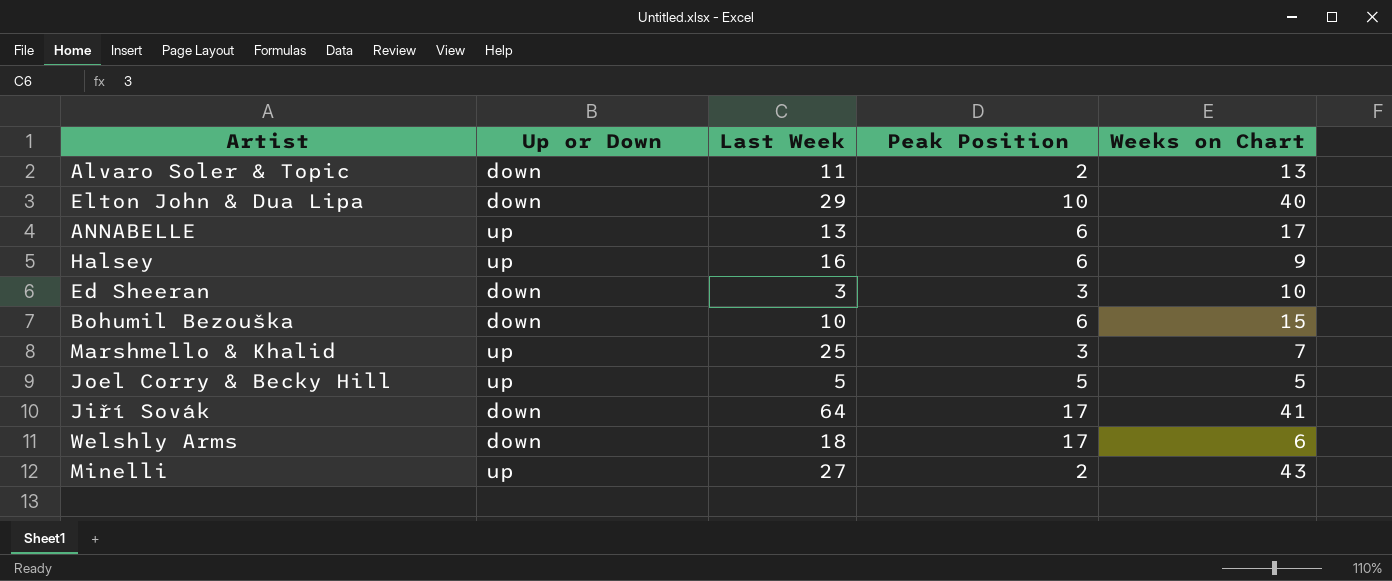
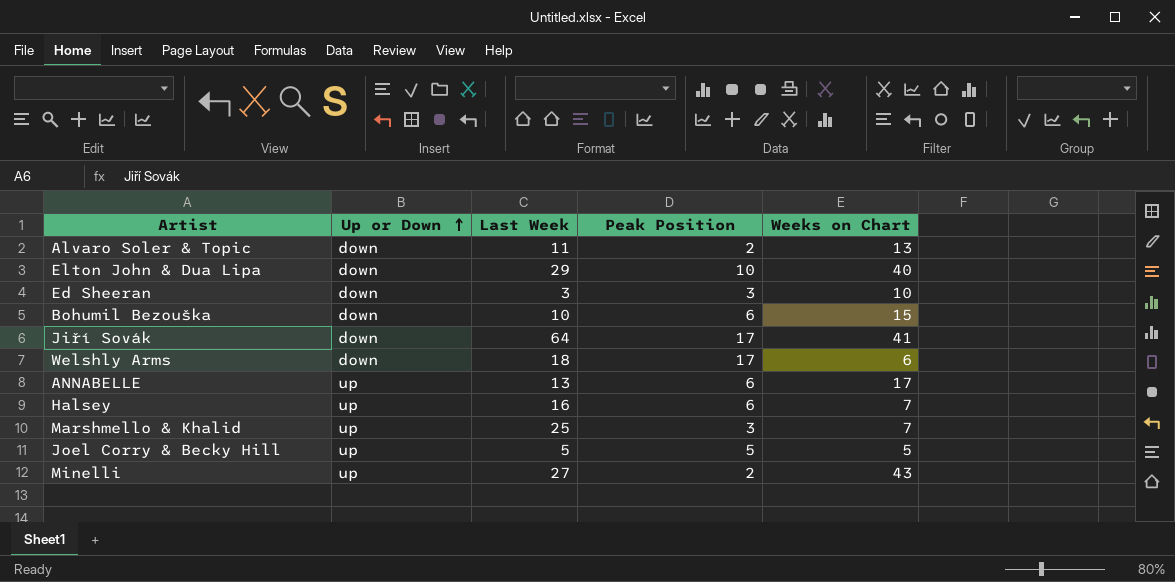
row order: none -> Up or Down ascending
Halsey | Weeks on Chart: 9 -> 7

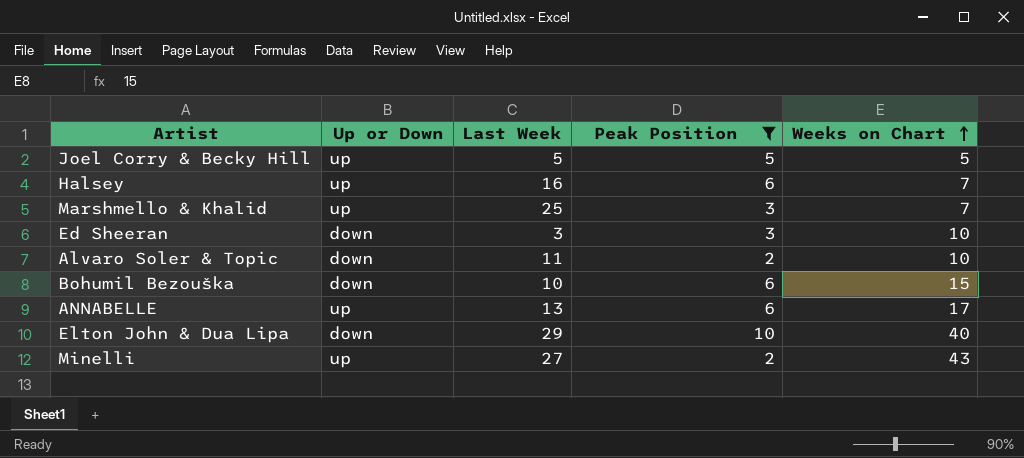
filter: none -> Peak Position != 17
row order: Up or Down ascending -> Weeks on Chart ascending
Alvaro Soler & Topic | Weeks on Chart: 13 -> 10

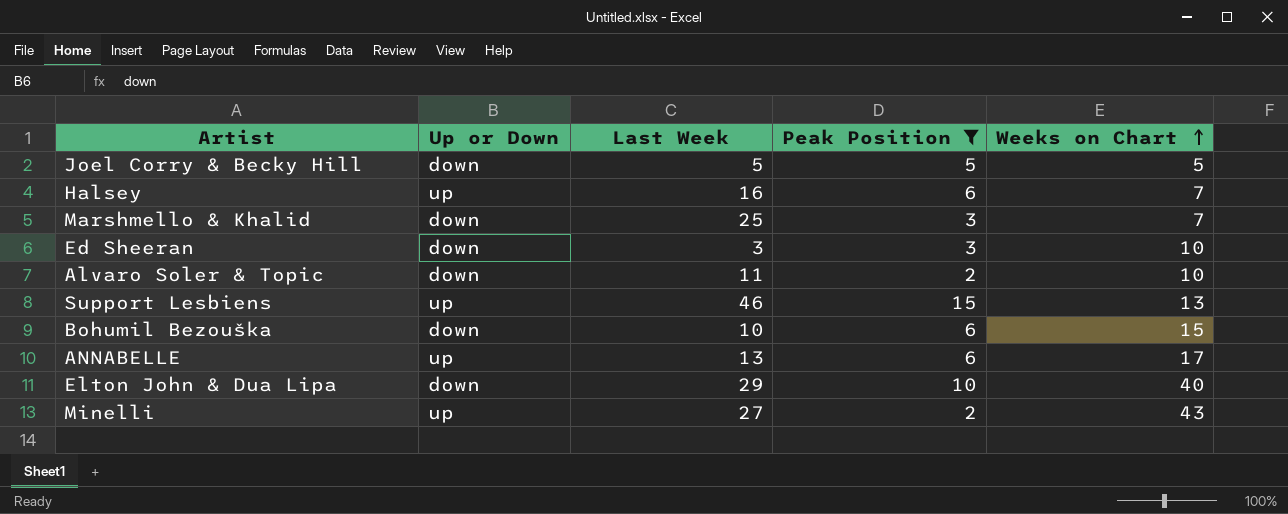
Joel Corry & Becky Hill | Up or Down: up -> down
Marshmello & Khalid | Up or Down: up -> down
row Support Lesbiens: none -> up | 46 | 15 | 13

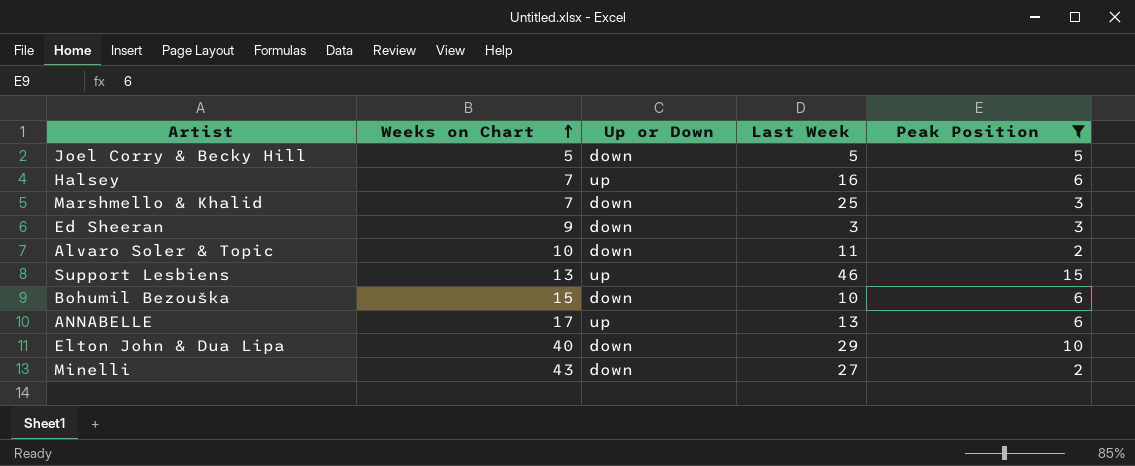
column Weeks on Chart | position: 5 -> 2
Ed Sheeran | Weeks on Chart: 10 -> 9
Minelli | Up or Down: up -> down

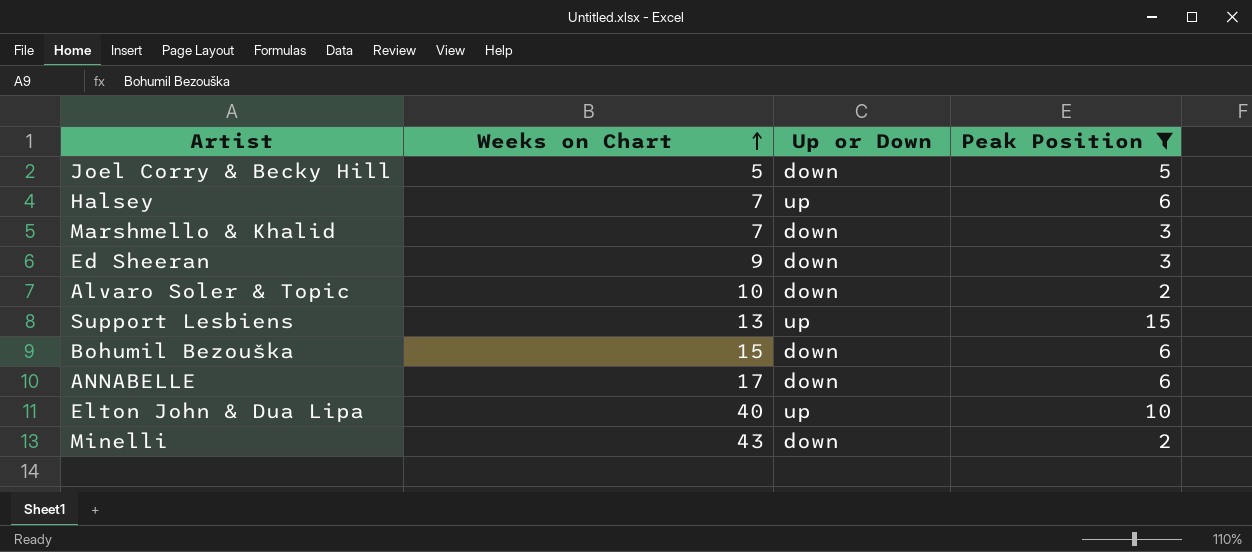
column Last Week | position: 4 -> none
ANNABELLE | Up or Down: up -> down
Elton John & Dua Lipa | Up or Down: down -> up

